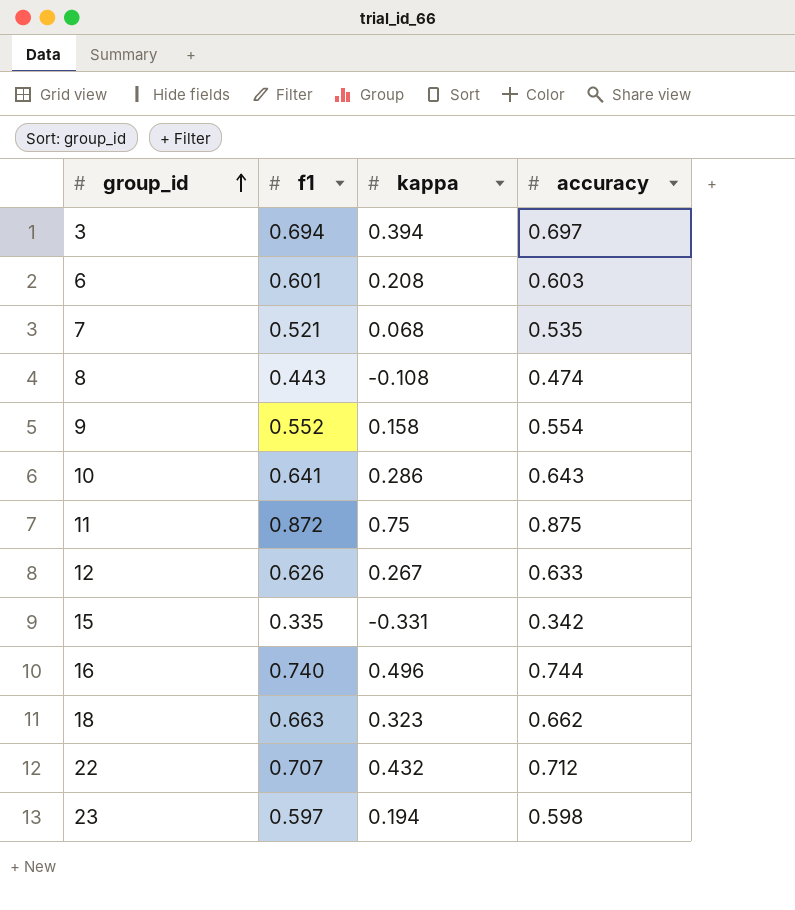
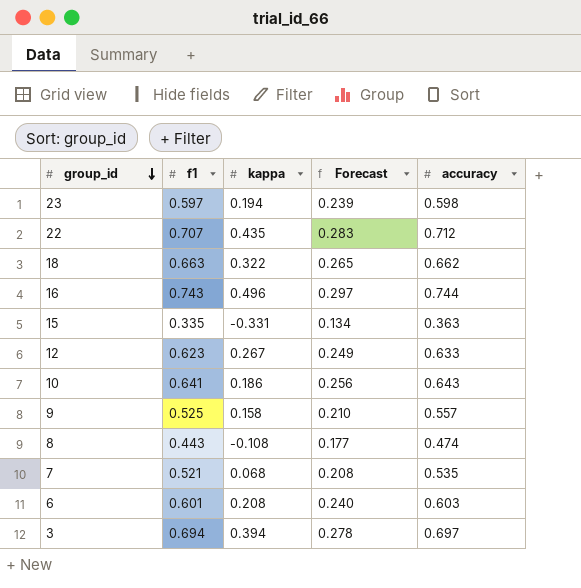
row order: group_id ascending -> group_id descending
column Forecast | formula: none -> [f1] * 0.4
row 11: 0.872 | 0.75 | 0.875 -> none
22 | kappa: 0.432 -> 0.435
18 | kappa: 0.323 -> 0.322
16 | f1: 0.740 -> 0.743
15 | accuracy: 0.342 -> 0.363
12 | f1: 0.626 -> 0.623
10 | kappa: 0.286 -> 0.186
9 | f1: 0.552 -> 0.525
9 | accuracy: 0.554 -> 0.557

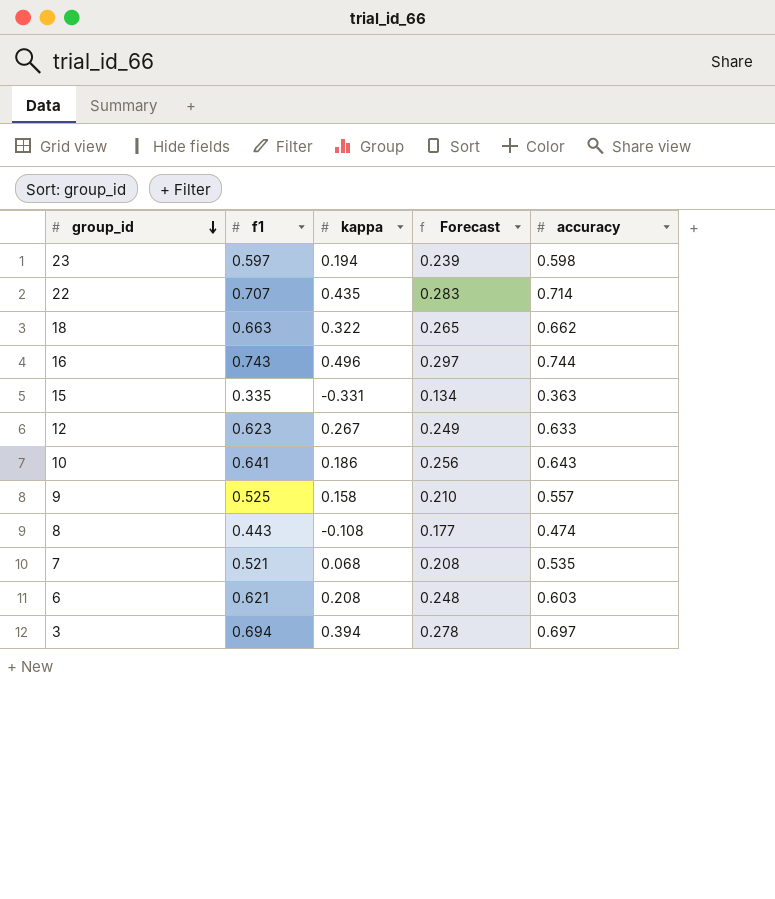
22 | accuracy: 0.712 -> 0.714
6 | f1: 0.601 -> 0.621
6 | Forecast: 0.240 -> 0.248

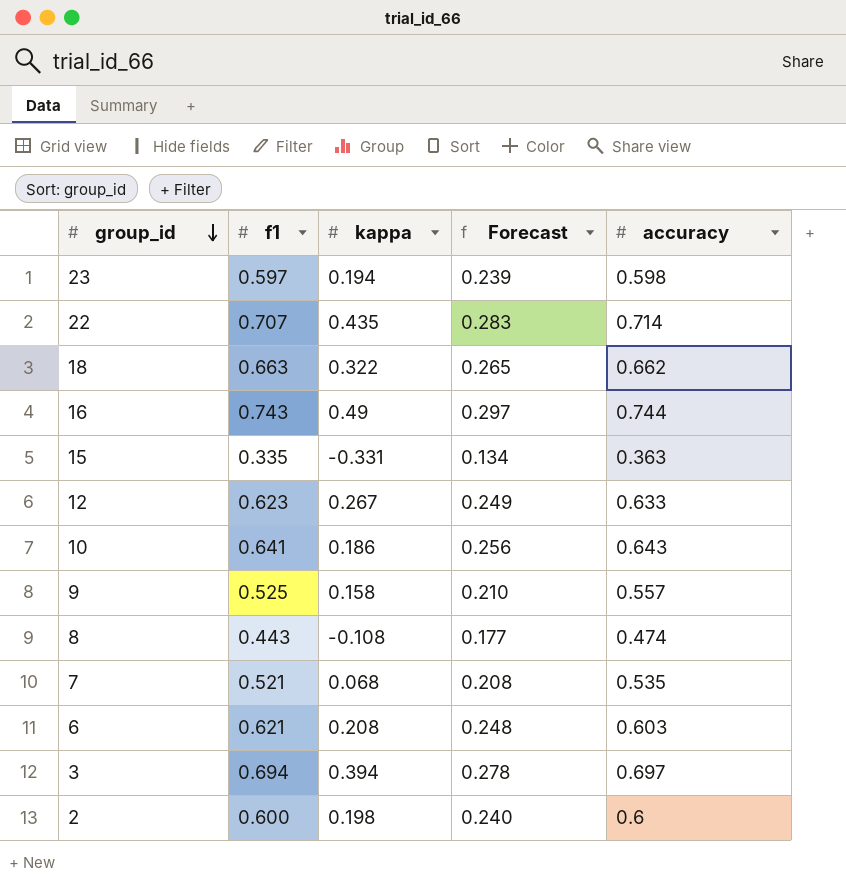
16 | kappa: 0.496 -> 0.49
row 2: none -> 0.600 | 0.198 | 0.240 | 0.6

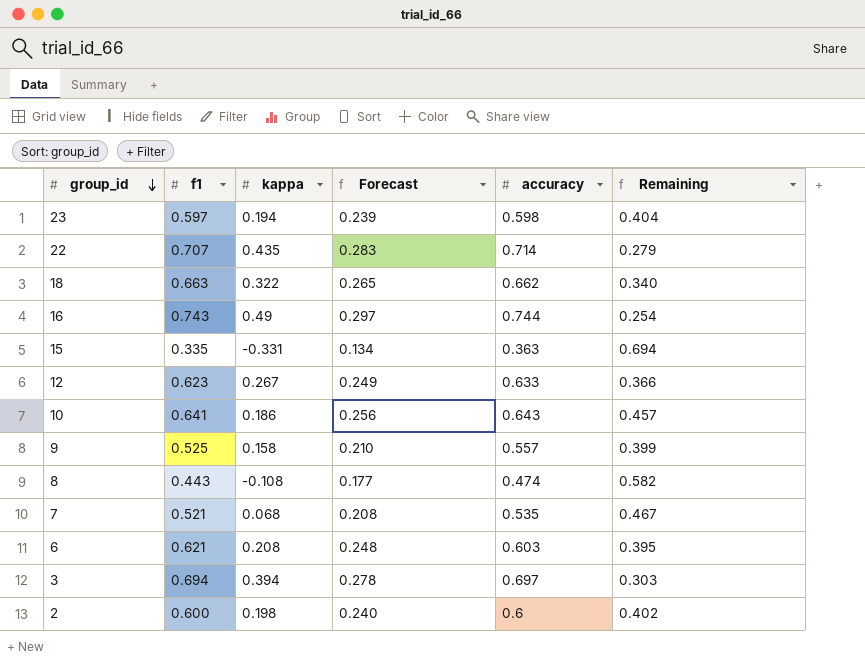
column Remaining | formula: none -> [accuracy] - [kappa]

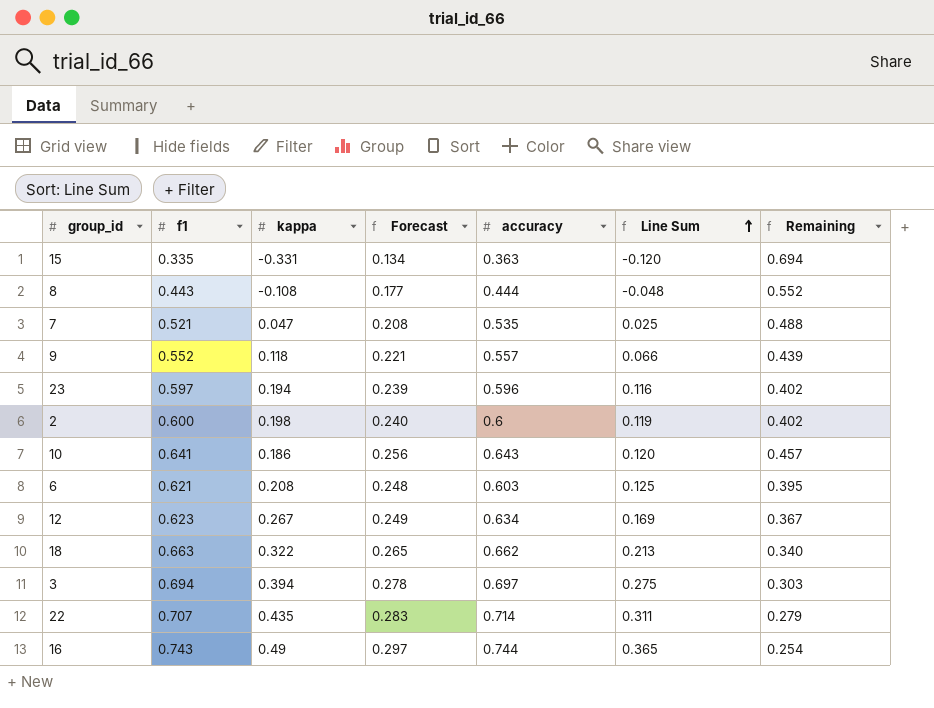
row order: group_id descending -> Line Sum ascending
column Line Sum | formula: none -> [kappa] * [accuracy]
8 | accuracy: 0.474 -> 0.444
8 | Remaining: 0.582 -> 0.552
7 | kappa: 0.068 -> 0.047
7 | Remaining: 0.467 -> 0.488
9 | f1: 0.525 -> 0.552
9 | kappa: 0.158 -> 0.118
9 | Forecast: 0.210 -> 0.221
9 | Remaining: 0.399 -> 0.439
23 | accuracy: 0.598 -> 0.596
23 | Remaining: 0.404 -> 0.402
12 | accuracy: 0.633 -> 0.634
12 | Remaining: 0.366 -> 0.367

